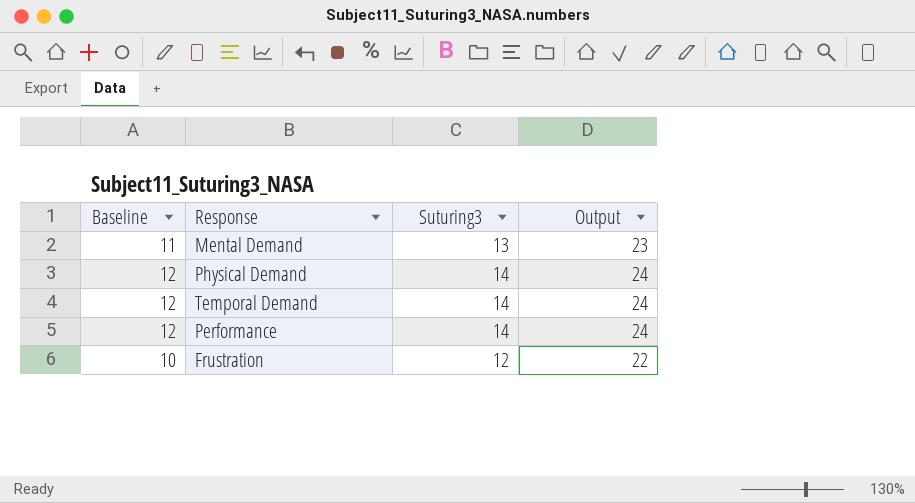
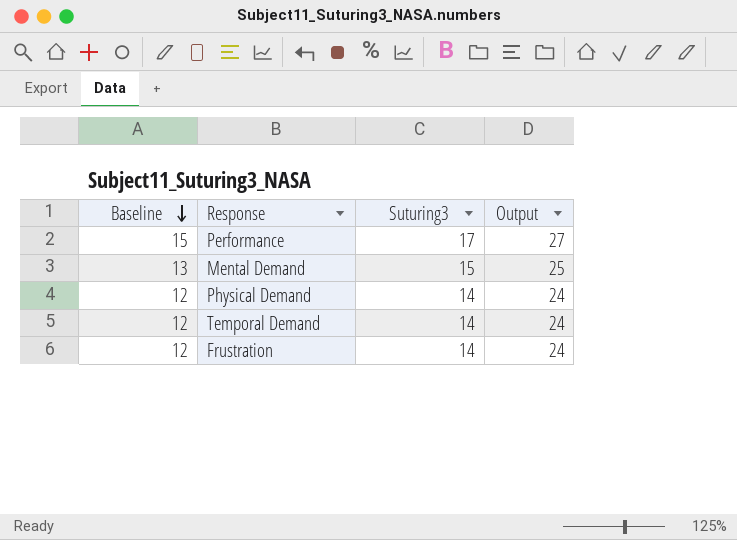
row order: none -> Baseline descending
Performance | Baseline: 12 -> 15
Performance | Suturing3: 14 -> 17
Performance | Output: 24 -> 27
Mental Demand | Baseline: 11 -> 13
Mental Demand | Suturing3: 13 -> 15
Mental Demand | Output: 23 -> 25
Frustration | Baseline: 10 -> 12
Frustration | Suturing3: 12 -> 14
Frustration | Output: 22 -> 24

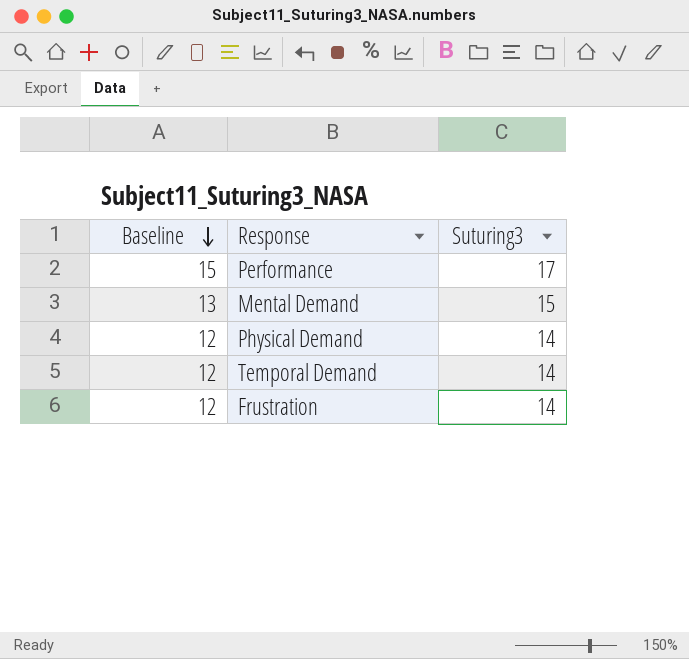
column Output | formula: [Suturing3] + 10 -> none

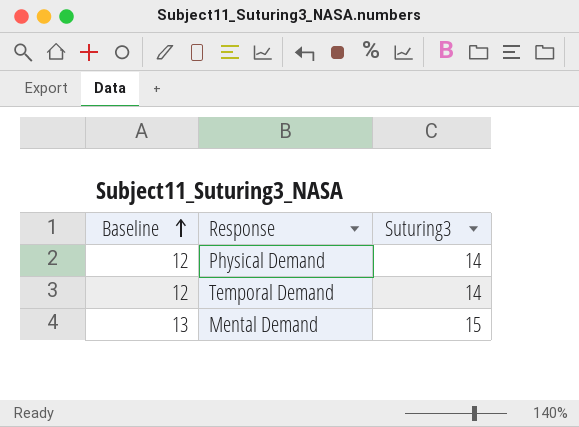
row order: Baseline descending -> Baseline ascending
row Performance: 15 | 17 -> none
row Frustration: 12 | 14 -> none

